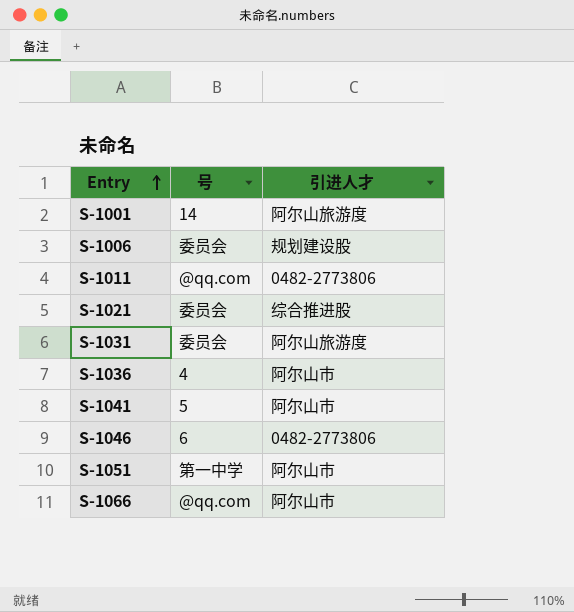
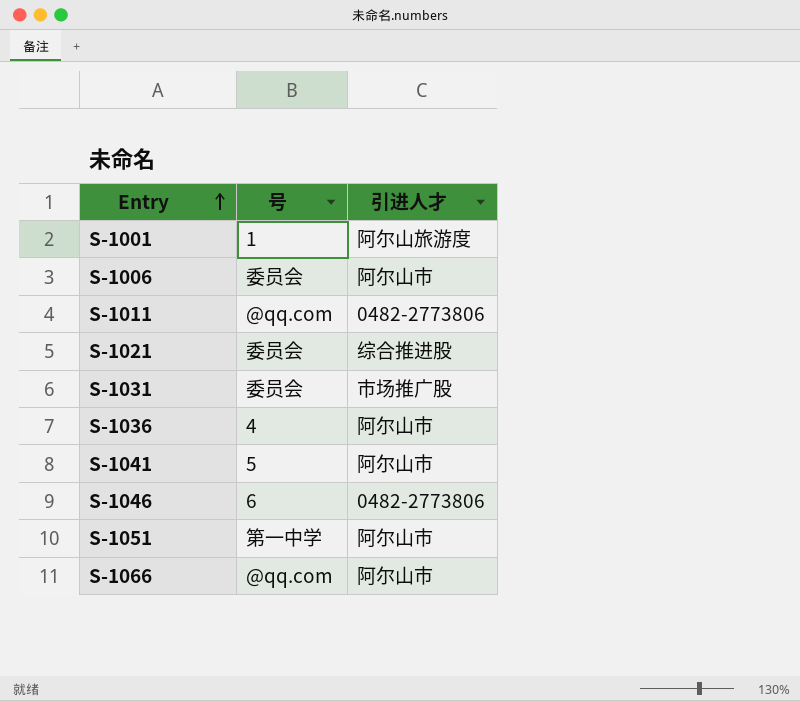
S-1001 | 号: 14 -> 1
S-1006 | 引进人才: 规划建设股 -> 阿尔山市
S-1031 | 引进人才: 阿尔山旅游度 -> 市场推广股

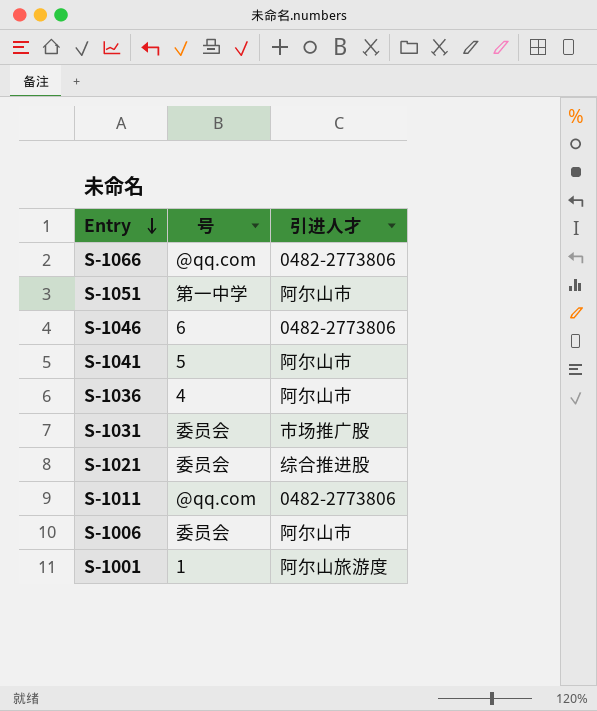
row order: Entry ascending -> Entry descending
S-1066 | 引进人才: 阿尔山市 -> 0482-2773806

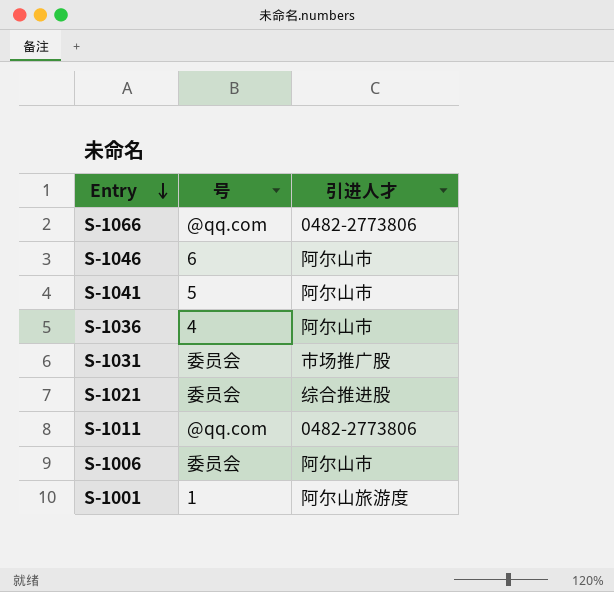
row S-1051: 第一中学 | 阿尔山市 -> none
S-1046 | 引进人才: 0482-2773806 -> 阿尔山市

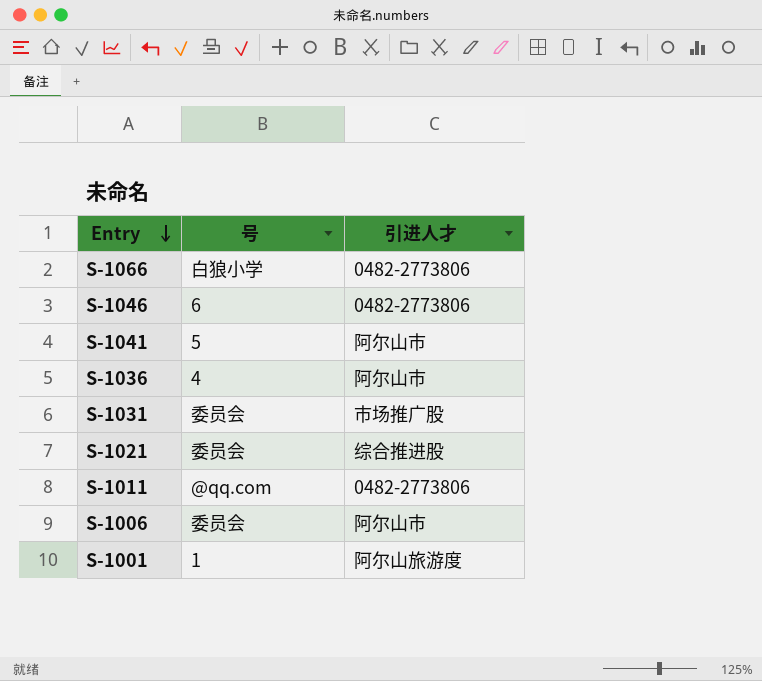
S-1066 | 号: @qq.com -> 白狼小学
S-1046 | 引进人才: 阿尔山市 -> 0482-2773806

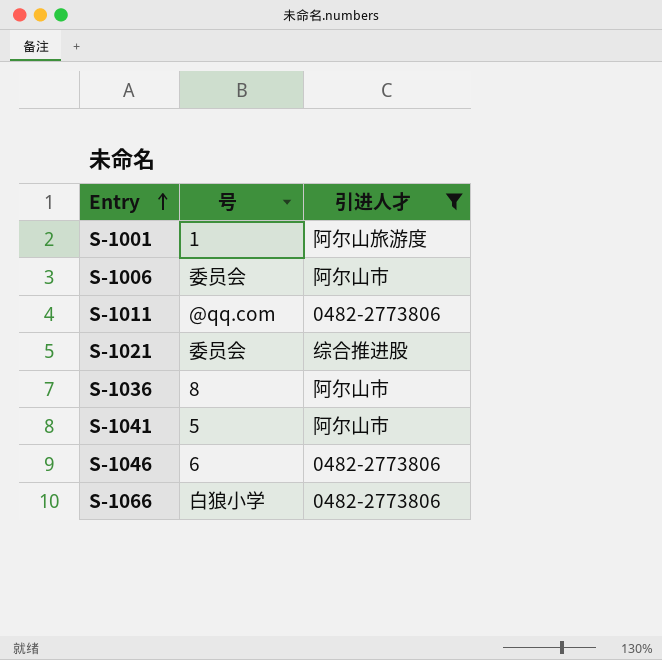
filter: none -> 引进人才 != 市场推广股
row order: Entry descending -> Entry ascending
S-1036 | 号: 4 -> 8

